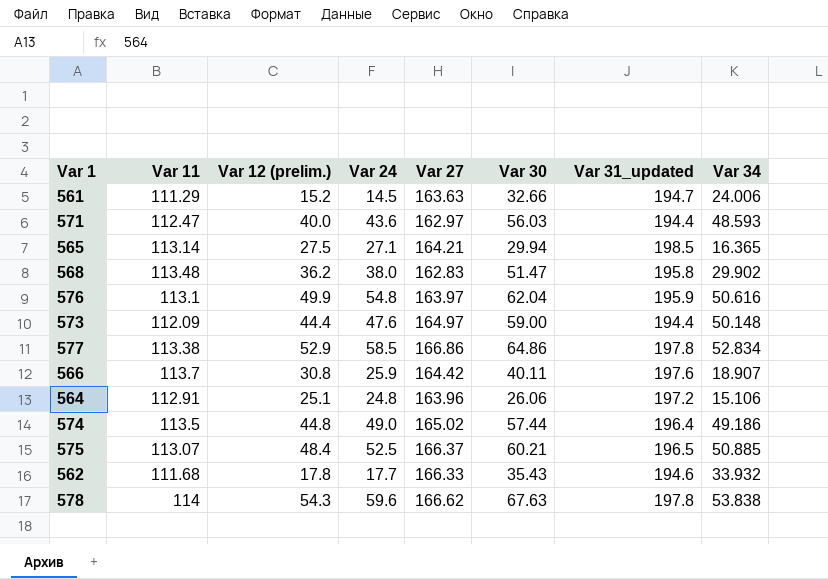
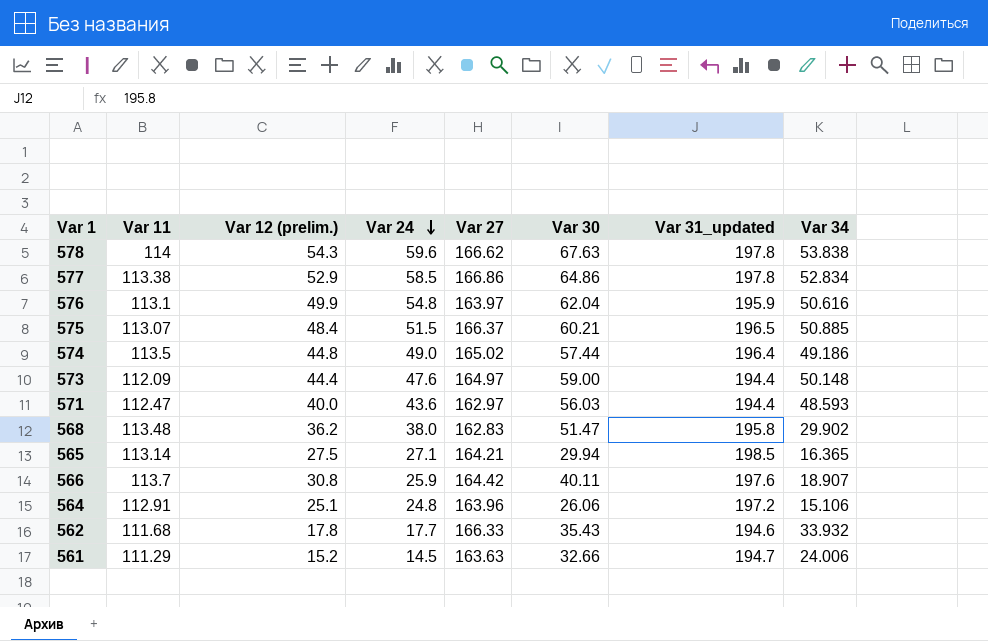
row order: none -> Var 24 descending
575 | Var 24: 52.5 -> 51.5

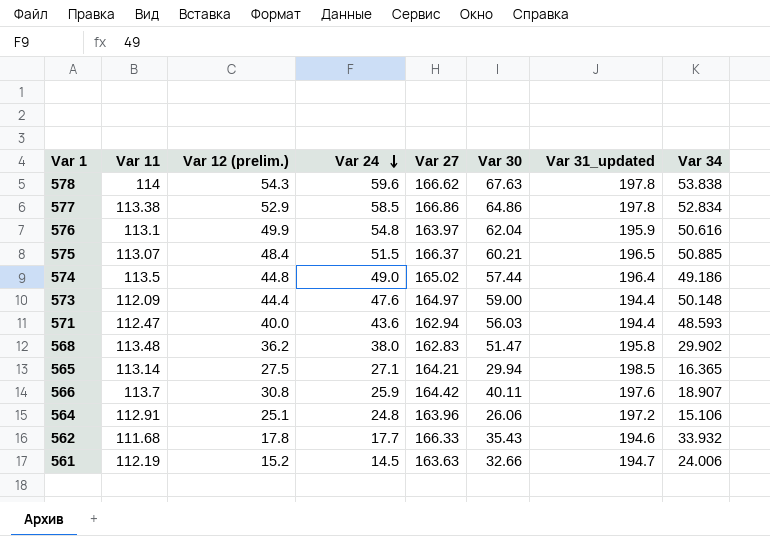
571 | Var 27: 162.97 -> 162.94
561 | Var 11: 111.29 -> 112.19

